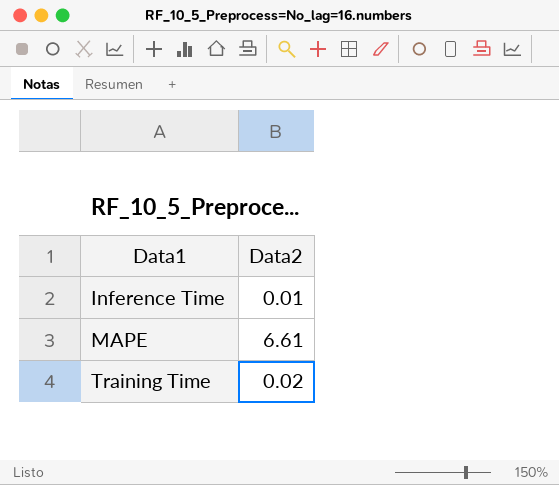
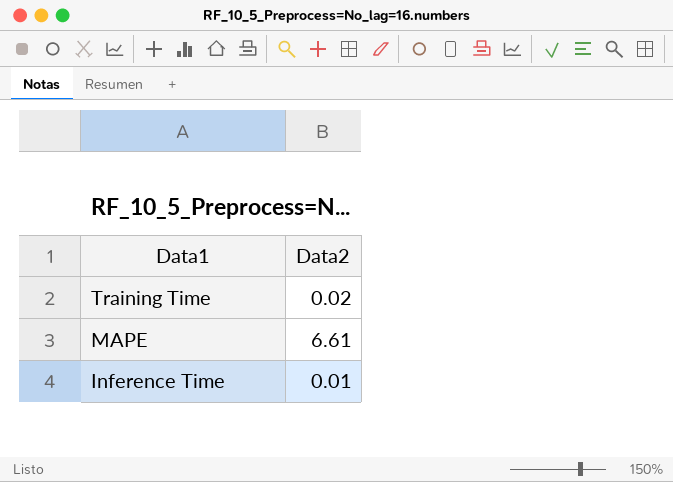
row order: Data1 ascending -> Data1 descending

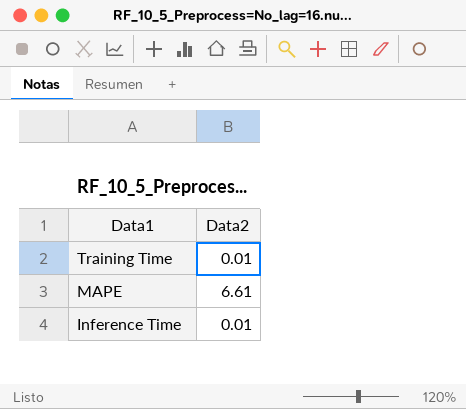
Training Time | Data2: 0.02 -> 0.01

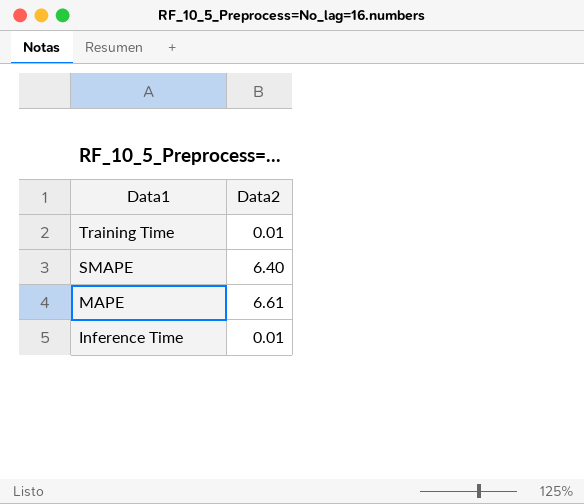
row SMAPE: none -> 6.40

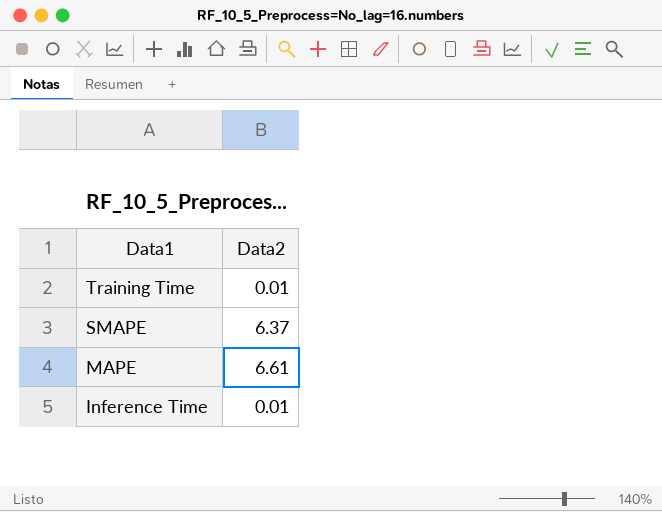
SMAPE | Data2: 6.40 -> 6.37

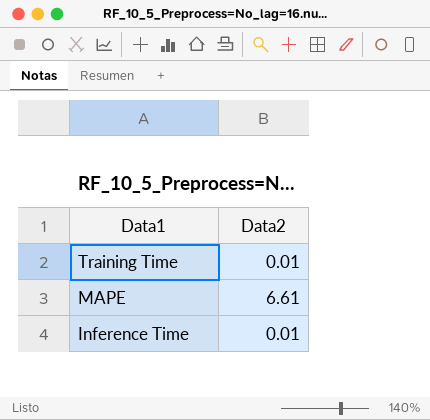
row SMAPE: 6.37 -> none

